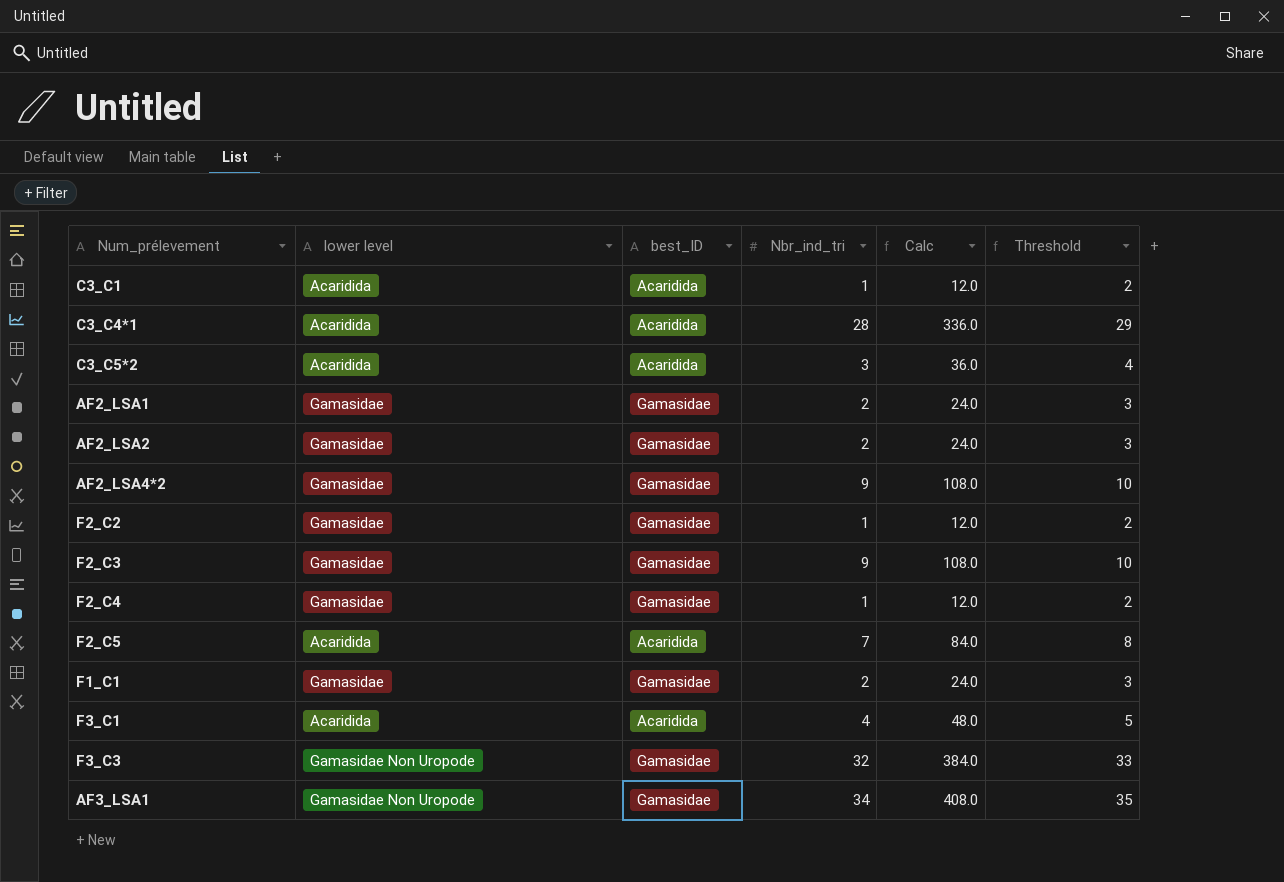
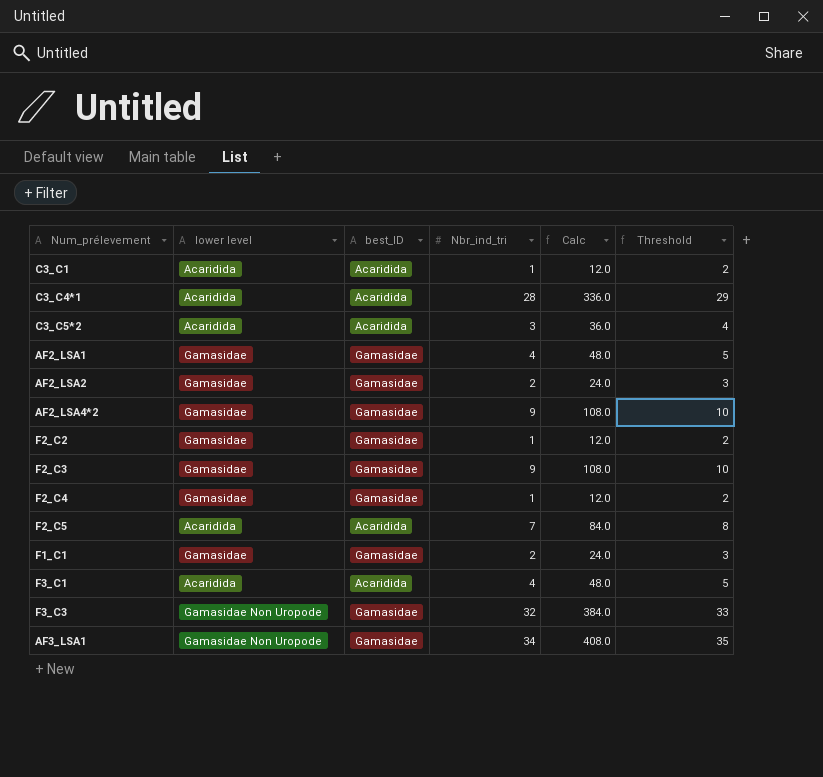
AF2_LSA1 | Nbr_ind_tri: 2 -> 4
AF2_LSA1 | Calc: 24.0 -> 48.0
AF2_LSA1 | Threshold: 3 -> 5

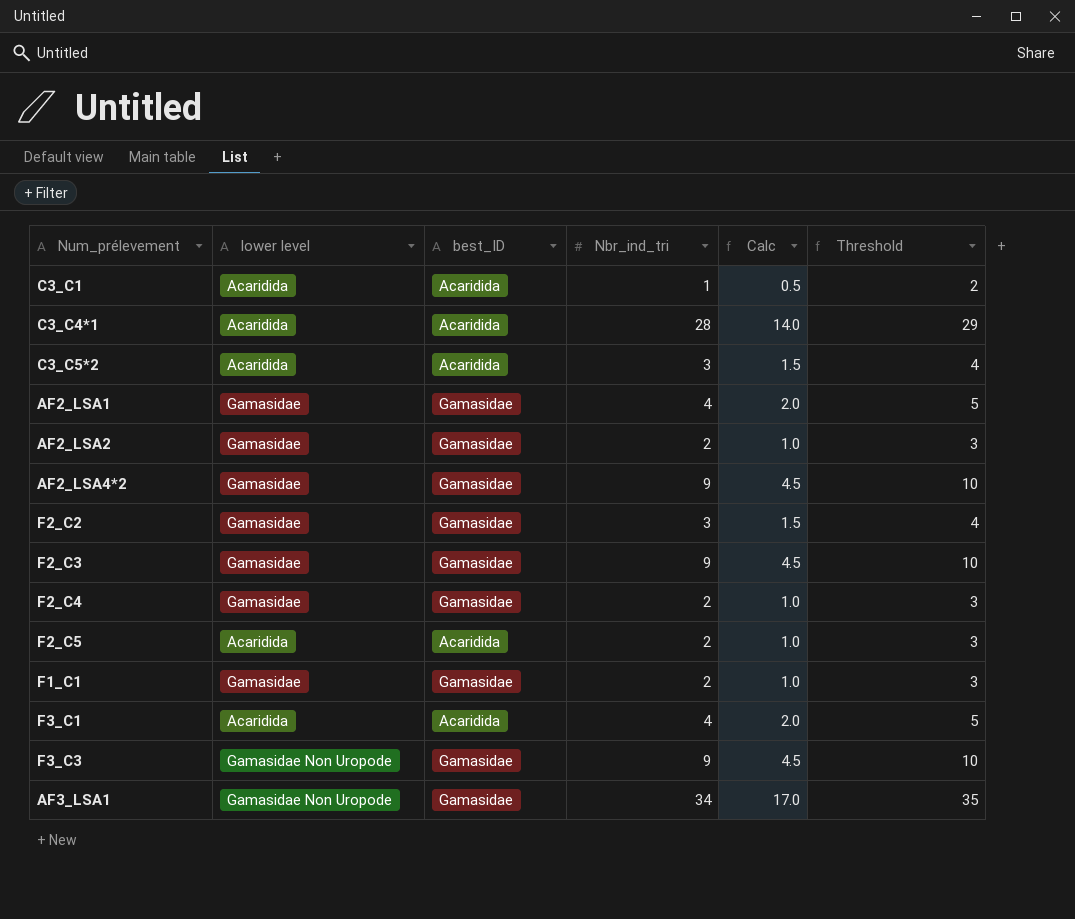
column Calc | formula: [Nbr_ind_tri] * 12 -> [Nbr_ind_tri] * 0.5
F2_C2 | Nbr_ind_tri: 1 -> 3
F2_C2 | Threshold: 2 -> 4
F2_C4 | Nbr_ind_tri: 1 -> 2
F2_C4 | Threshold: 2 -> 3
F2_C5 | Nbr_ind_tri: 7 -> 2
F2_C5 | Threshold: 8 -> 3
F3_C3 | Nbr_ind_tri: 32 -> 9
F3_C3 | Threshold: 33 -> 10

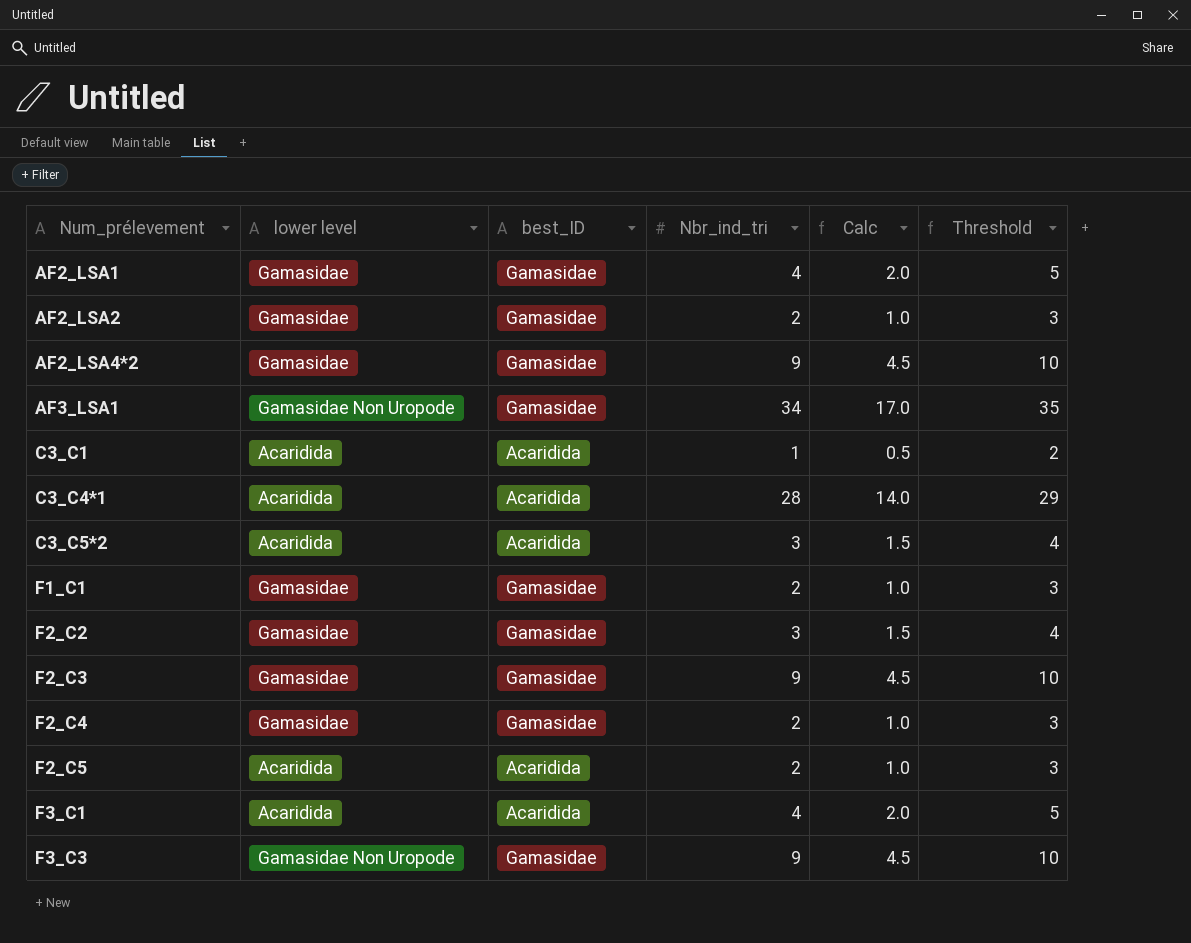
row order: none -> Num_prélevement ascending

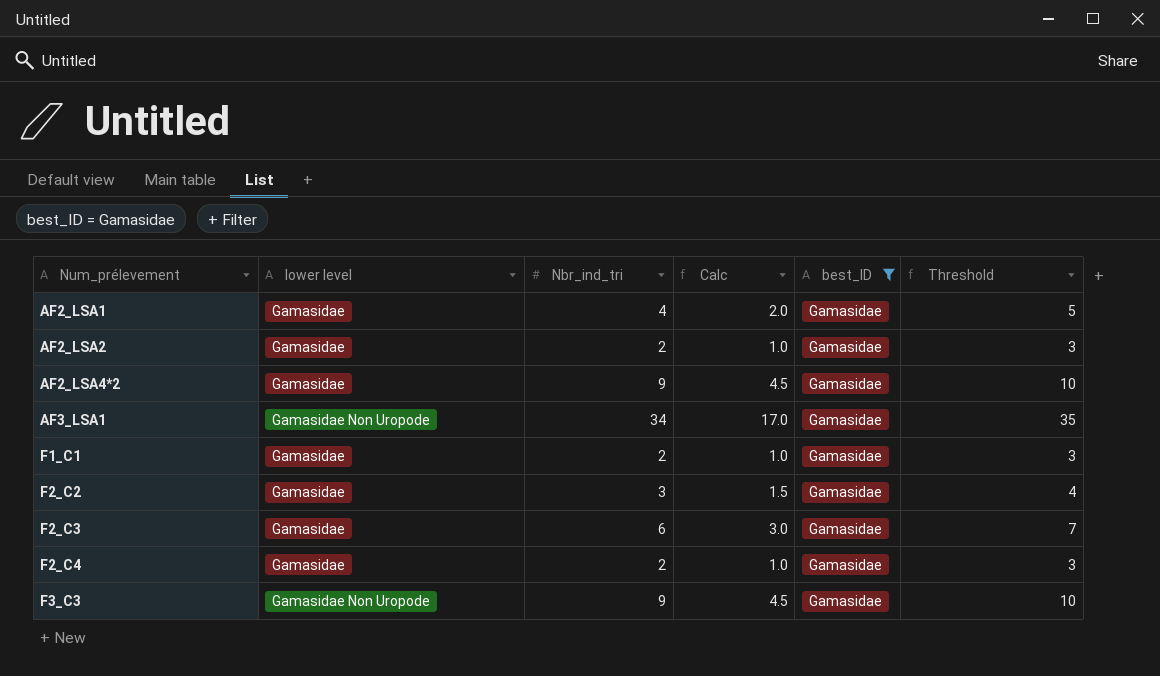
filter: none -> best_ID = Gamasidae
column best_ID | position: 3 -> 5
F2_C3 | Nbr_ind_tri: 9 -> 6
F2_C3 | Calc: 4.5 -> 3.0
F2_C3 | Threshold: 10 -> 7

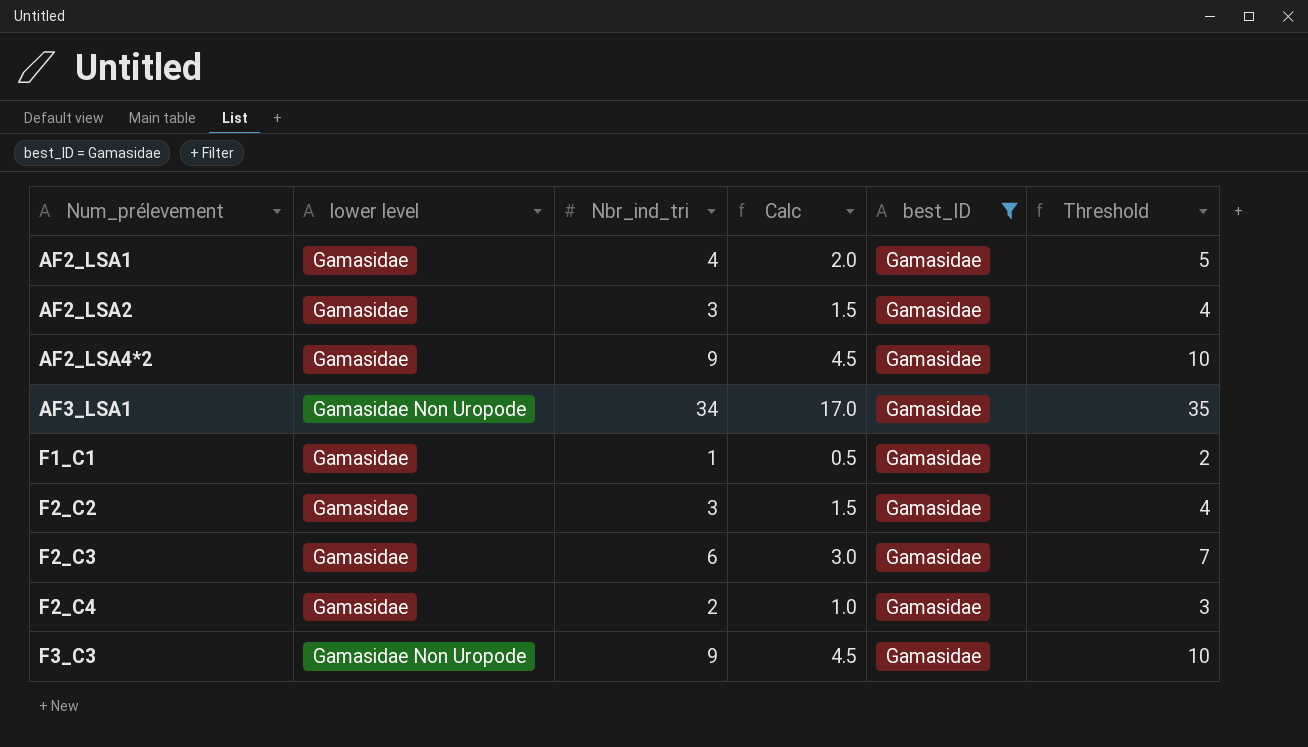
AF2_LSA2 | Nbr_ind_tri: 2 -> 3
AF2_LSA2 | Calc: 1.0 -> 1.5
AF2_LSA2 | Threshold: 3 -> 4
F1_C1 | Nbr_ind_tri: 2 -> 1
F1_C1 | Calc: 1.0 -> 0.5
F1_C1 | Threshold: 3 -> 2

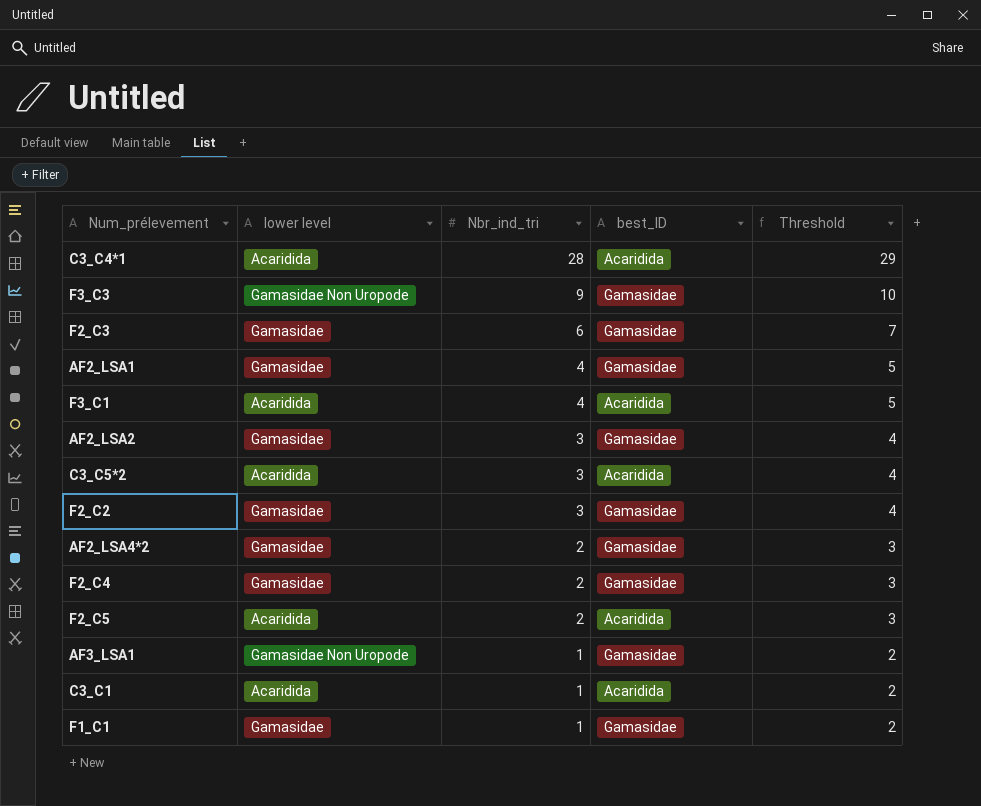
filter: best_ID = Gamasidae -> none
row order: Num_prélevement ascending -> Nbr_ind_tri descending
column Calc | formula: [Nbr_ind_tri] * 0.5 -> none
AF2_LSA4*2 | Nbr_ind_tri: 9 -> 2
AF2_LSA4*2 | Threshold: 10 -> 3
AF3_LSA1 | Nbr_ind_tri: 34 -> 1
AF3_LSA1 | Threshold: 35 -> 2

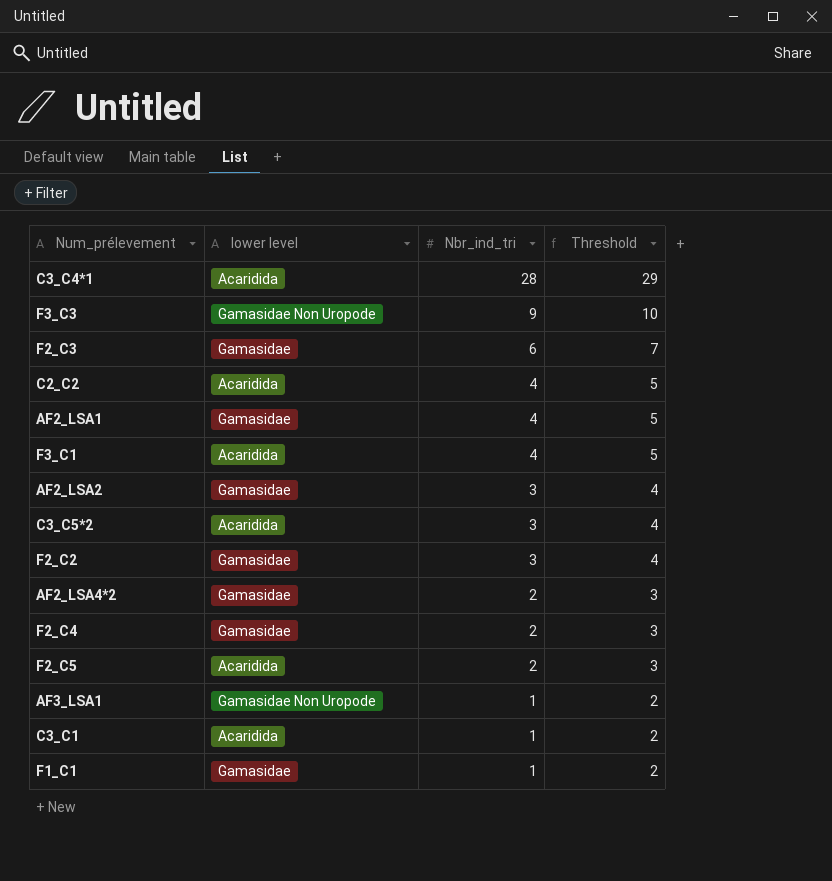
column best_ID | position: 4 -> none
row C2_C2: none -> Acaridida | 4 | 5

